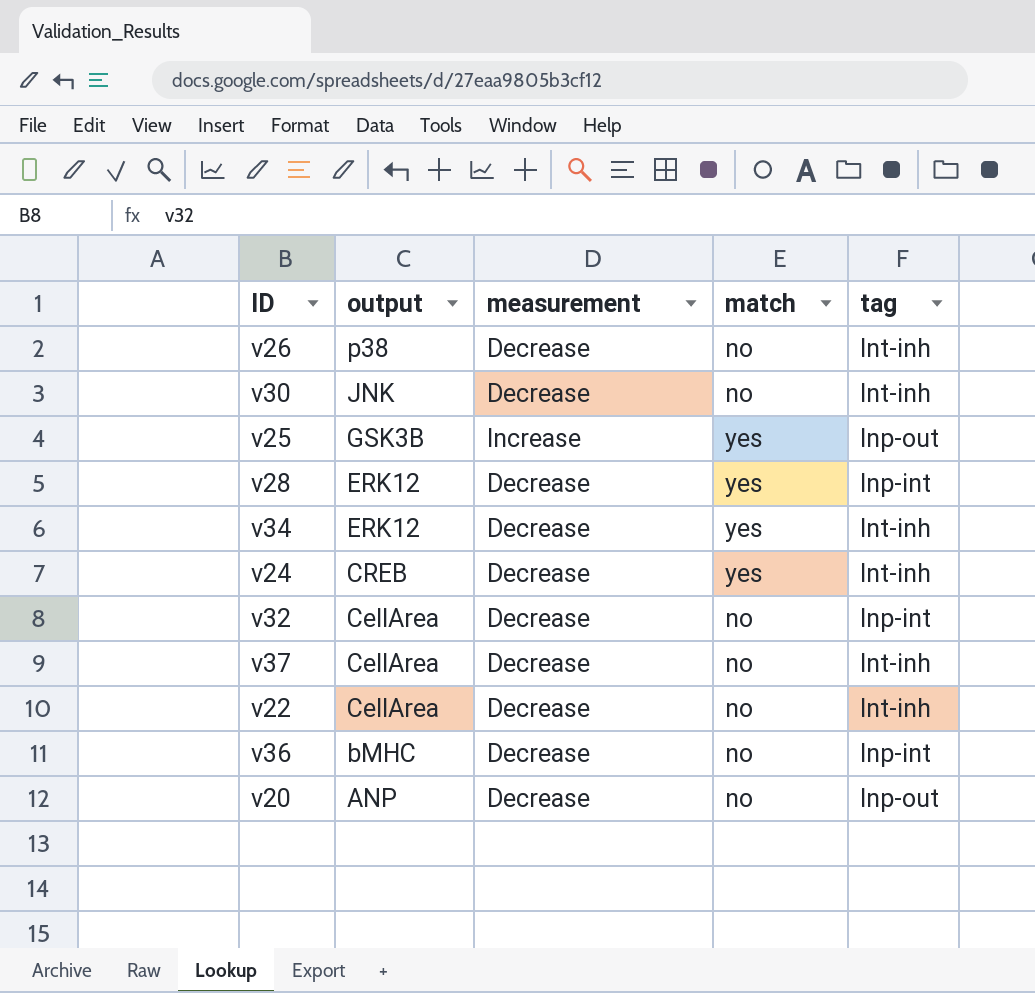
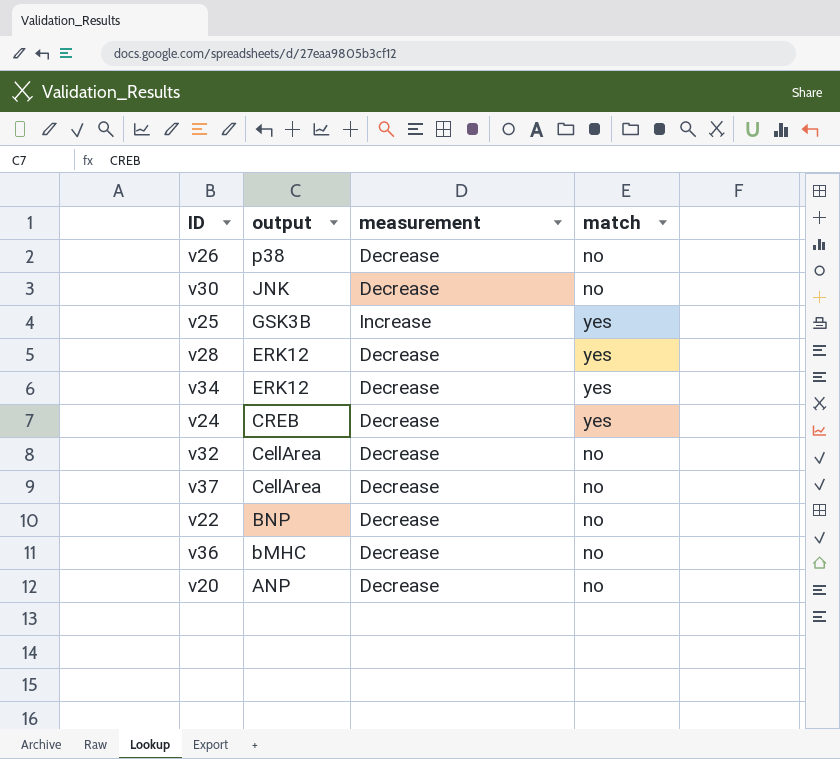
column tag | position: 5 -> none
v22 | output: CellArea -> BNP

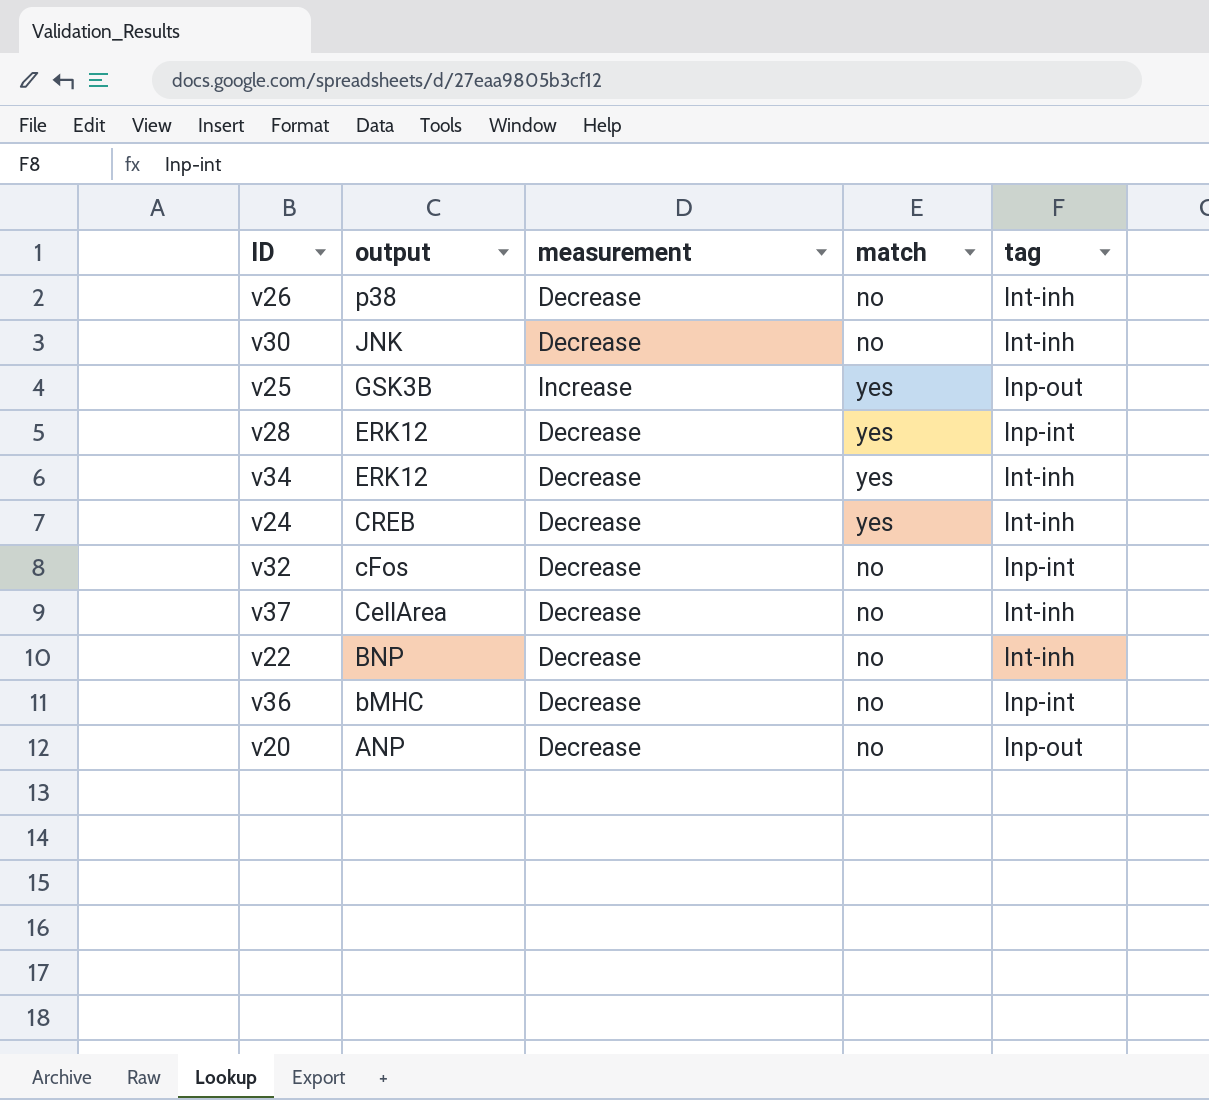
column tag | position: none -> 5
v32 | output: CellArea -> cFos

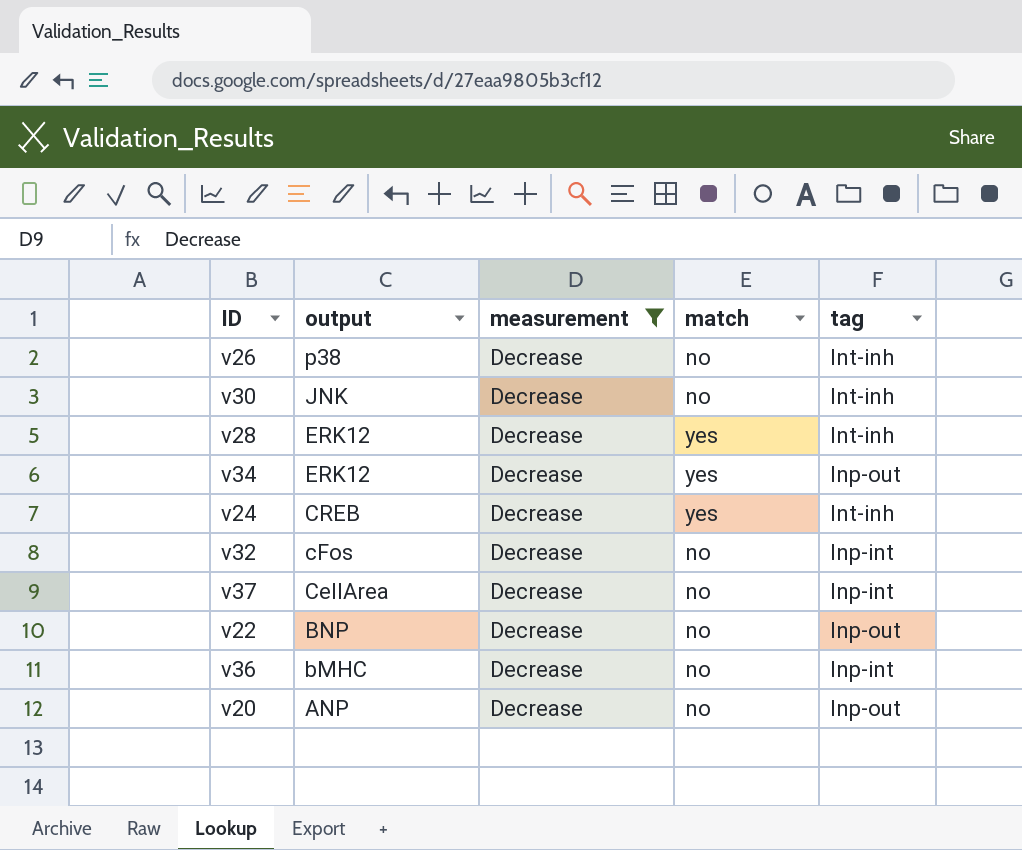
filter: none -> measurement = Decrease
v28 | tag: Inp-int -> Int-inh
v34 | tag: Int-inh -> Inp-out
v37 | tag: Int-inh -> Inp-int
v22 | tag: Int-inh -> Inp-out

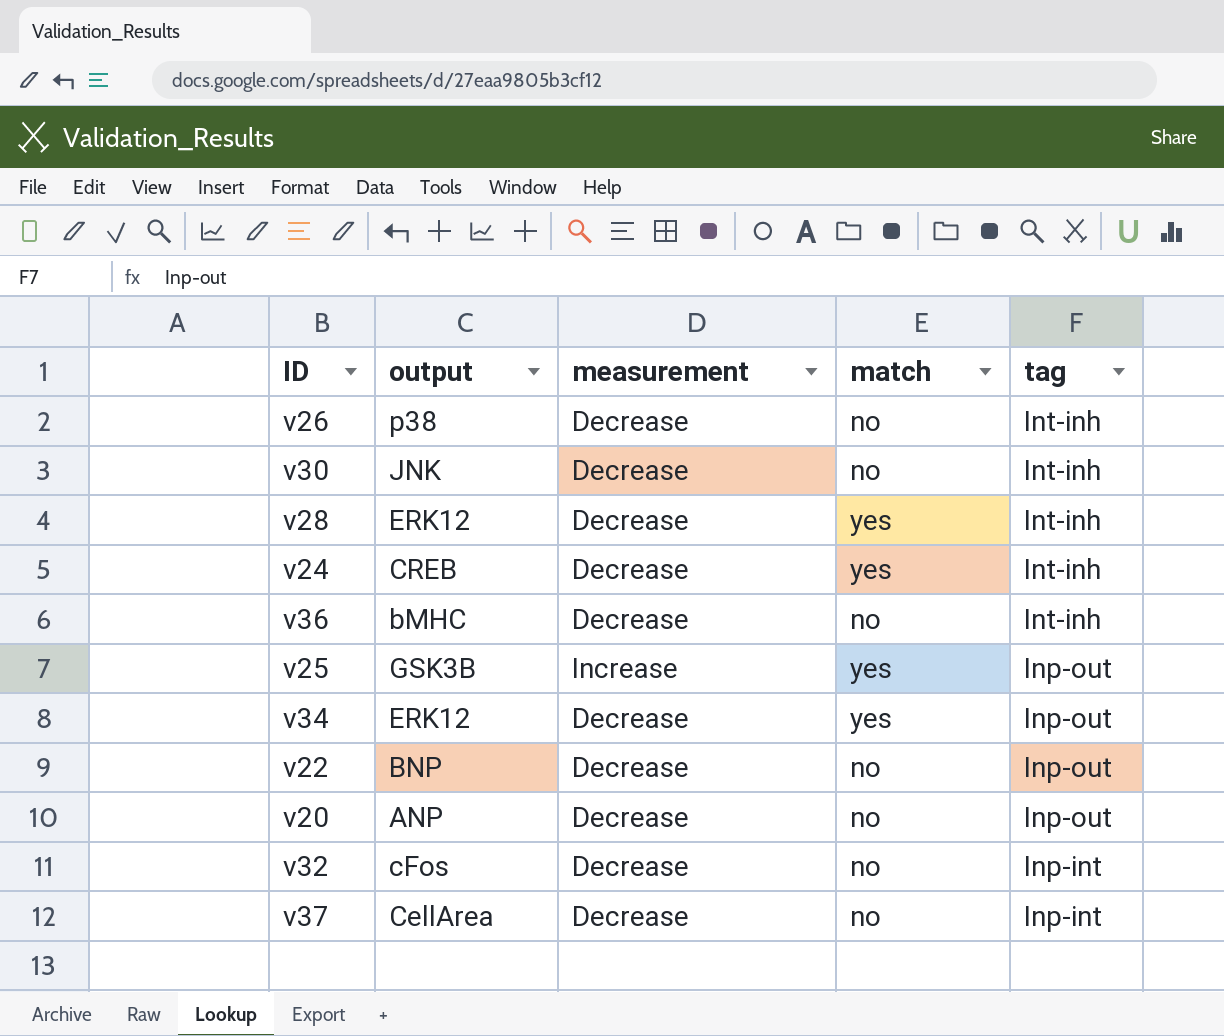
filter: measurement = Decrease -> none
row order: output descending -> tag descending
v36 | tag: Inp-int -> Int-inh

